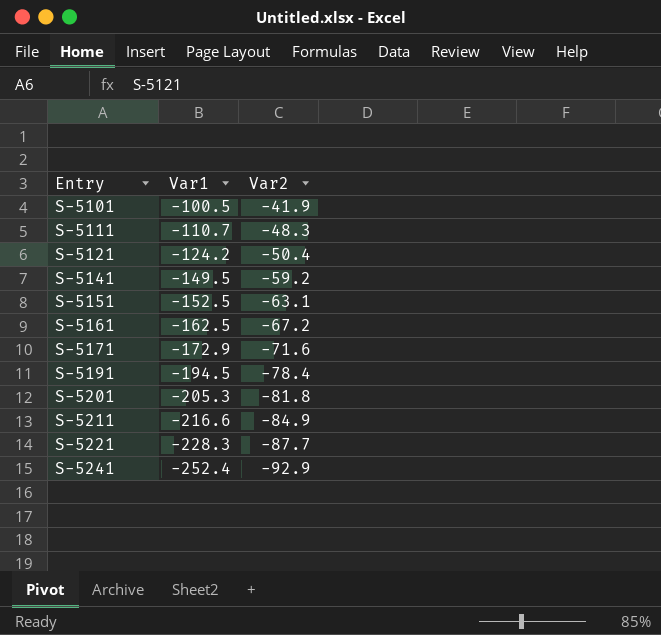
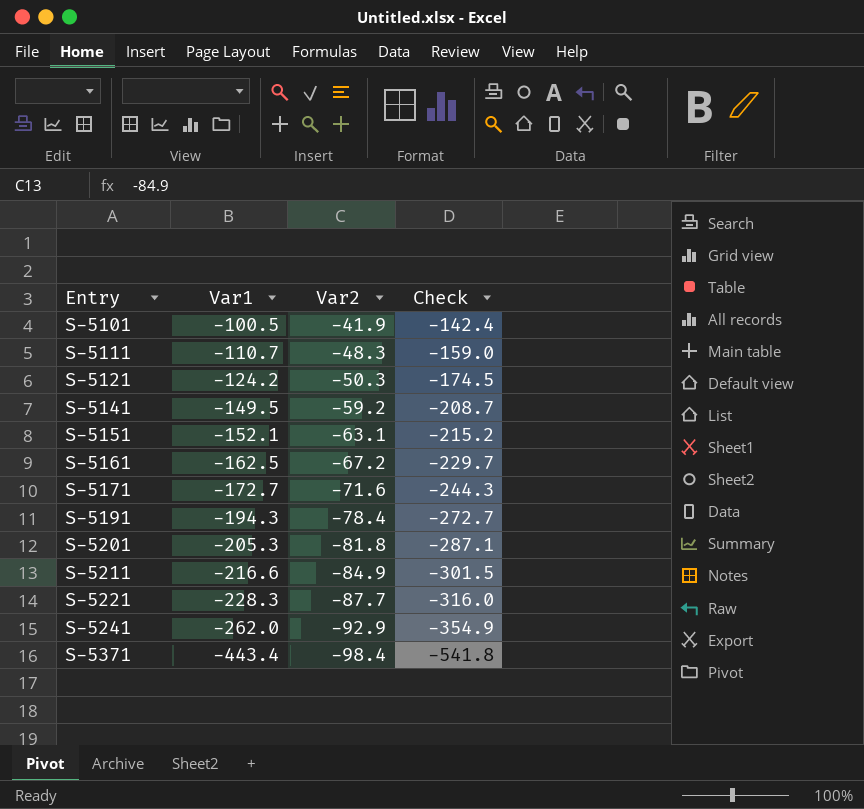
column Check | formula: none -> [Var1] + [Var2]
S-5121 | Var2: -50.4 -> -50.3
S-5151 | Var1: -152.5 -> -152.1
S-5171 | Var1: -172.9 -> -172.7
S-5191 | Var1: -194.5 -> -194.3
S-5241 | Var1: -252.4 -> -262.0
row S-5371: none -> -443.4 | -98.4 | -541.8

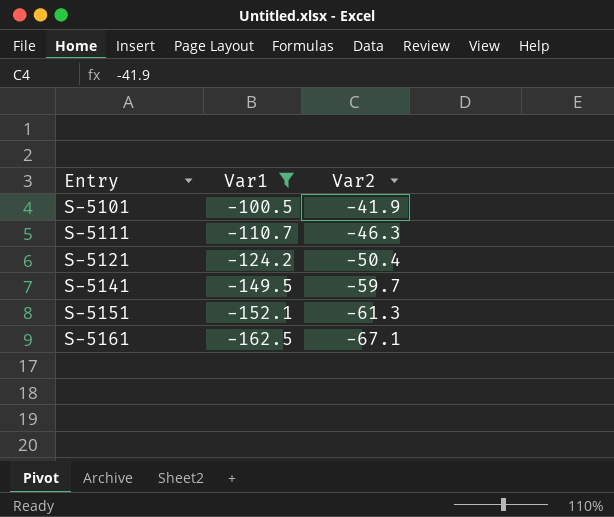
filter: none -> Var1 >= -162.5
column Check | formula: [Var1] + [Var2] -> none
S-5111 | Var2: -48.3 -> -46.3
S-5121 | Var2: -50.3 -> -50.4
S-5141 | Var2: -59.2 -> -59.7
S-5151 | Var2: -63.1 -> -61.3
S-5161 | Var2: -67.2 -> -67.1

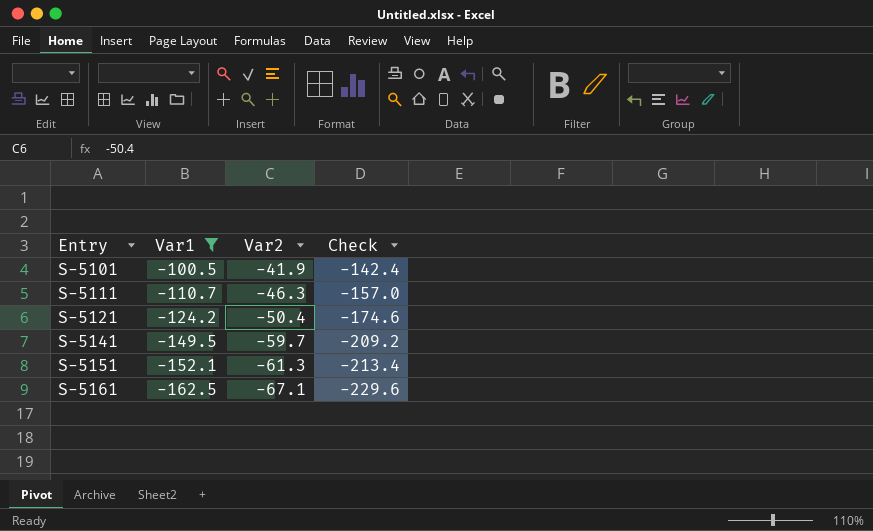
column Check | formula: none -> [Var1] + [Var2]

